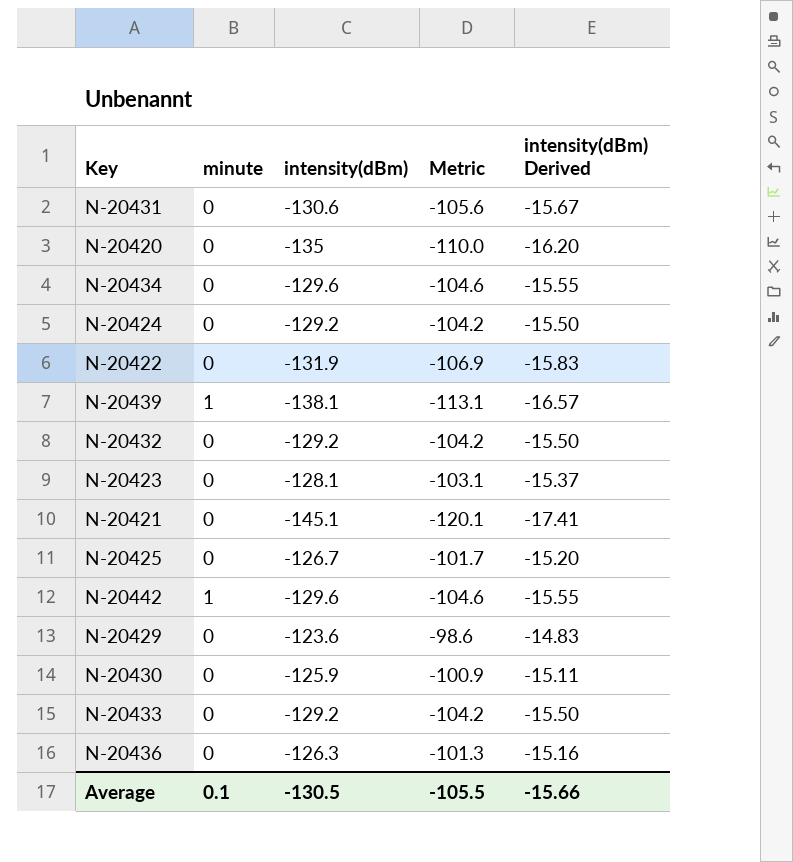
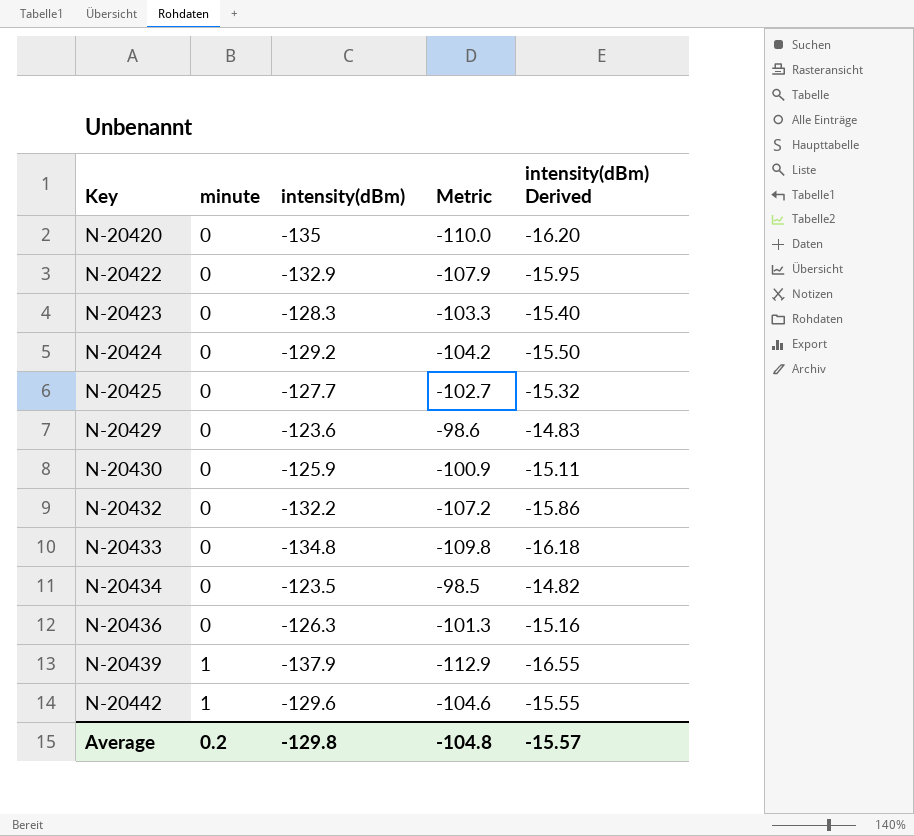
row order: none -> Key ascending
row N-20431: 0 | -130.6 | -105.6 | -15.67 -> none
row N-20421: 0 | -145.1 | -120.1 | -17.41 -> none
N-20422 | intensity(dBm): -131.9 -> -132.9
N-20422 | Metric: -106.9 -> -107.9
N-20422 | intensity(dBm) Derived: -15.83 -> -15.95
N-20423 | intensity(dBm): -128.1 -> -128.3
N-20423 | Metric: -103.1 -> -103.3
N-20423 | intensity(dBm) Derived: -15.37 -> -15.40
N-20425 | intensity(dBm): -126.7 -> -127.7
N-20425 | Metric: -101.7 -> -102.7
N-20425 | intensity(dBm) Derived: -15.20 -> -15.32
N-20432 | intensity(dBm): -129.2 -> -132.2
N-20432 | Metric: -104.2 -> -107.2
N-20432 | intensity(dBm) Derived: -15.50 -> -15.86
N-20433 | intensity(dBm): -129.2 -> -134.8
N-20433 | Metric: -104.2 -> -109.8
N-20433 | intensity(dBm) Derived: -15.50 -> -16.18
N-20434 | intensity(dBm): -129.6 -> -123.5
N-20434 | Metric: -104.6 -> -98.5
N-20434 | intensity(dBm) Derived: -15.55 -> -14.82
N-20439 | intensity(dBm): -138.1 -> -137.9
N-20439 | Metric: -113.1 -> -112.9
N-20439 | intensity(dBm) Derived: -16.57 -> -16.55
Average | minute: 0.1 -> 0.2
Average | intensity(dBm): -130.5 -> -129.8
Average | Metric: -105.5 -> -104.8
Average | intensity(dBm) Derived: -15.66 -> -15.57

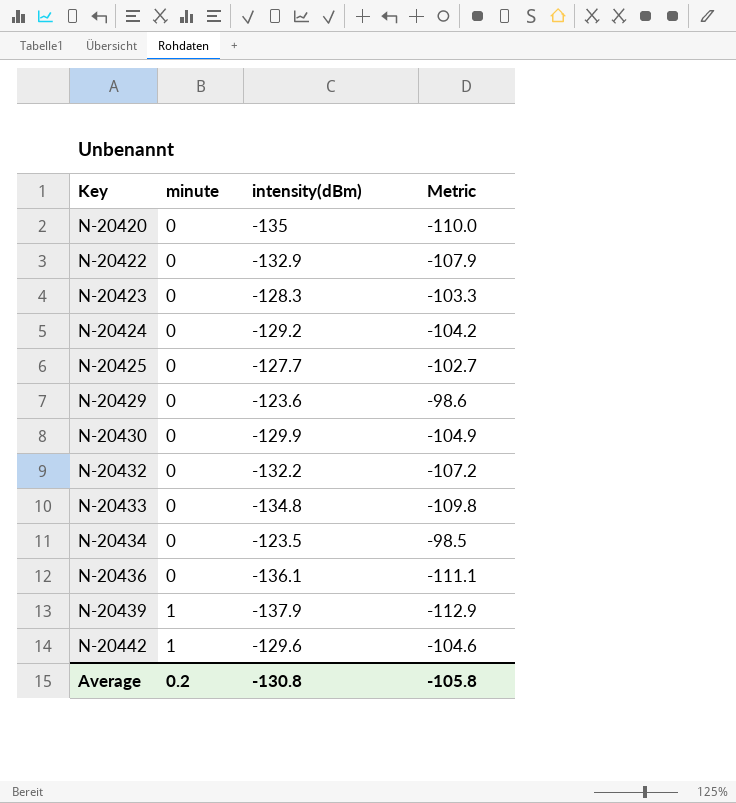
column intensity(dBm) Derived | formula: [intensity(dBm)] * 0.12 -> none
N-20430 | intensity(dBm): -125.9 -> -129.9
N-20430 | Metric: -100.9 -> -104.9
N-20436 | intensity(dBm): -126.3 -> -136.1
N-20436 | Metric: -101.3 -> -111.1
Average | intensity(dBm): -129.8 -> -130.8
Average | Metric: -104.8 -> -105.8

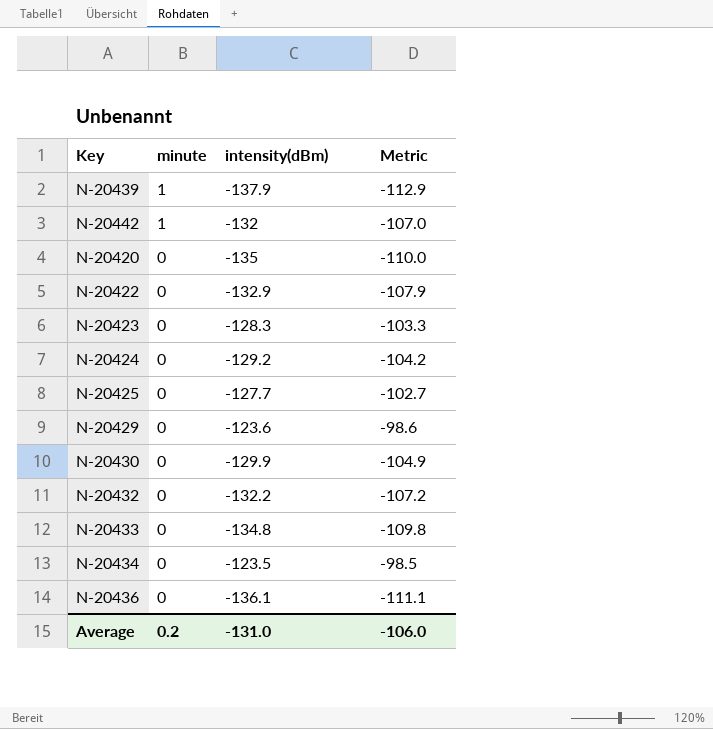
row order: Key ascending -> minute descending
N-20442 | intensity(dBm): -129.6 -> -132
N-20442 | Metric: -104.6 -> -107.0
Average | intensity(dBm): -130.8 -> -131.0
Average | Metric: -105.8 -> -106.0

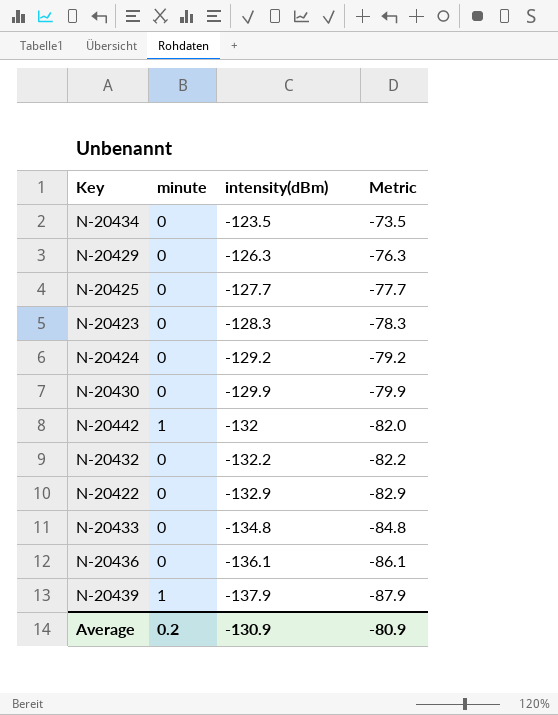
row order: minute descending -> intensity(dBm) descending
column Metric | formula: [intensity(dBm)] + 25 -> [intensity(dBm)] + 50
row N-20420: 0 | -135 | -110.0 -> none
N-20429 | intensity(dBm): -123.6 -> -126.3
Average | intensity(dBm): -131.0 -> -130.9
Average | Metric: -106.0 -> -80.9

